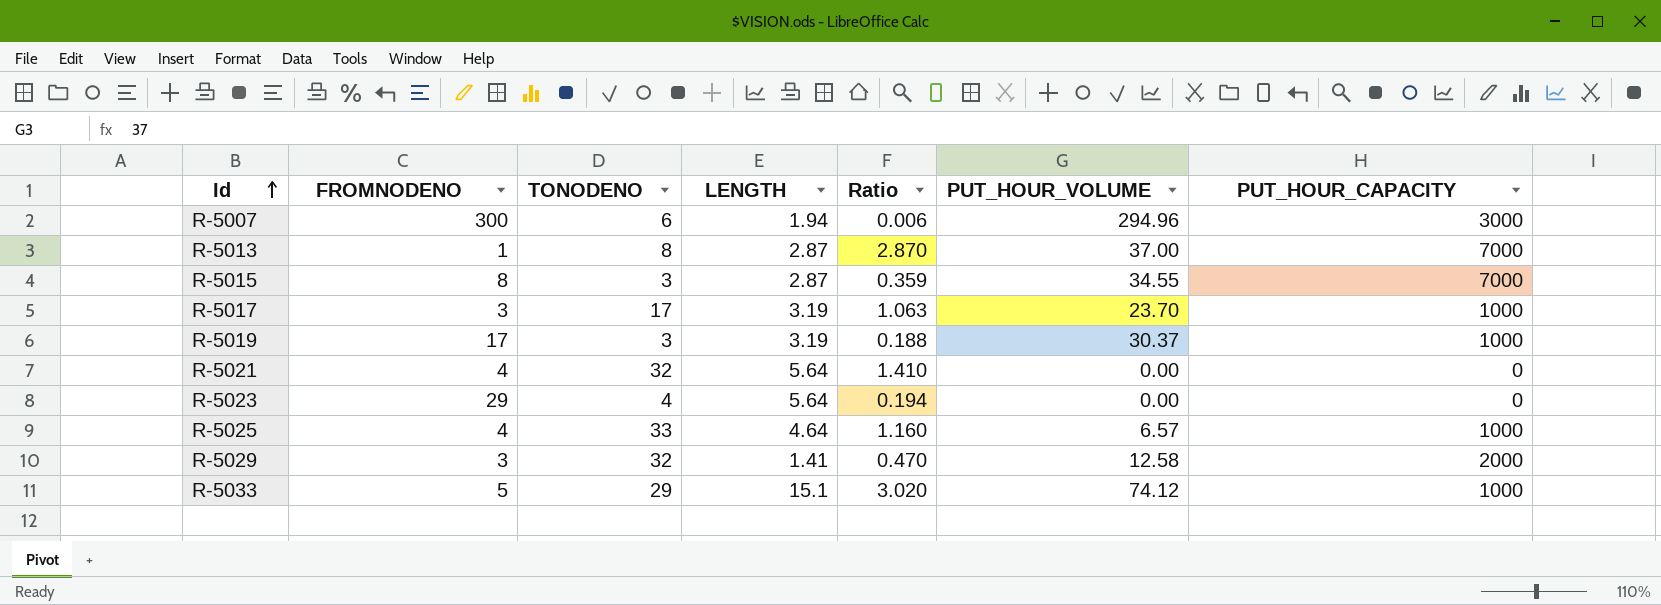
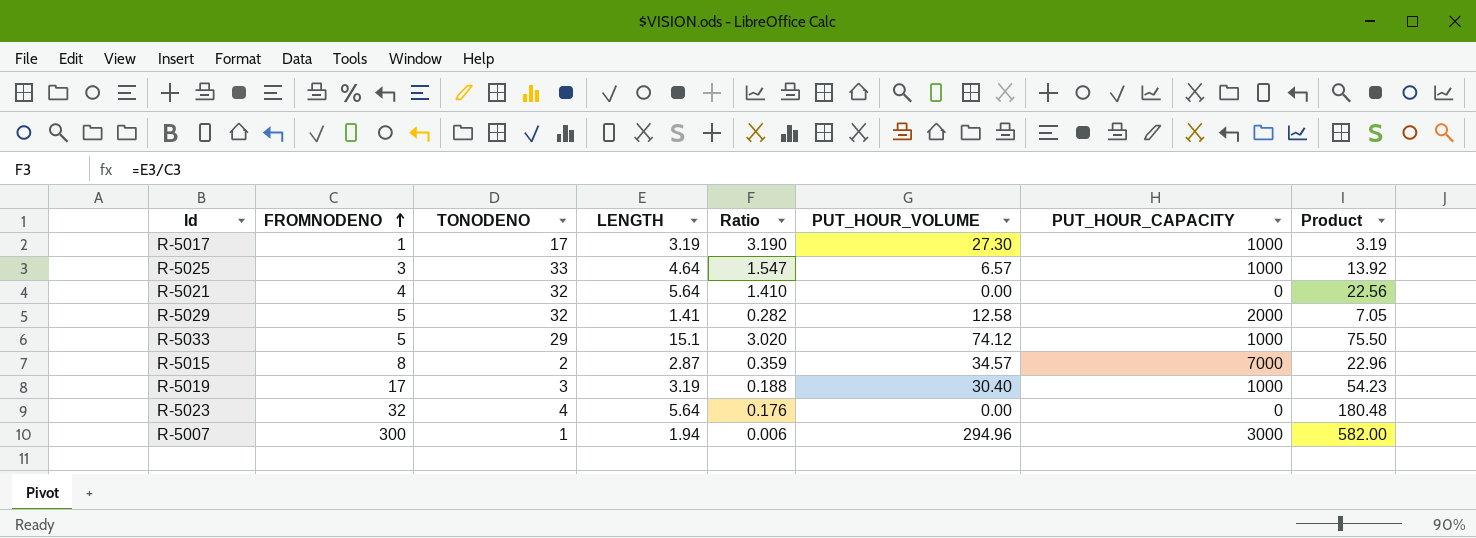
row order: Id ascending -> FROMNODENO ascending
column Product | formula: none -> [FROMNODENO] * [LENGTH]
row R-5013: 1 | 8 | 2.87 | 2.870 | 37.00 | 7000 -> none
R-5017 | FROMNODENO: 3 -> 1
R-5017 | Ratio: 1.063 -> 3.190
R-5017 | PUT_HOUR_VOLUME: 23.70 -> 27.30
R-5025 | FROMNODENO: 4 -> 3
R-5025 | Ratio: 1.160 -> 1.547
R-5029 | FROMNODENO: 3 -> 5
R-5029 | Ratio: 0.470 -> 0.282
R-5015 | TONODENO: 3 -> 2
R-5015 | PUT_HOUR_VOLUME: 34.55 -> 34.57
R-5019 | PUT_HOUR_VOLUME: 30.37 -> 30.40
R-5023 | FROMNODENO: 29 -> 32
R-5023 | Ratio: 0.194 -> 0.176
R-5007 | TONODENO: 6 -> 1

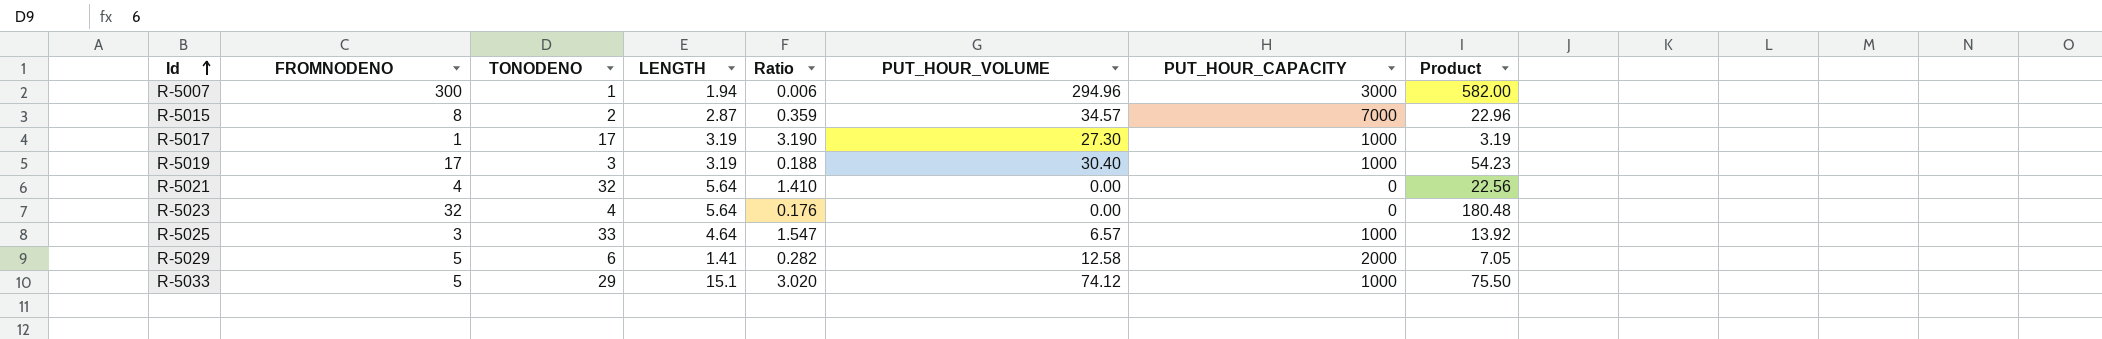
row order: FROMNODENO ascending -> Id ascending
R-5029 | TONODENO: 32 -> 6

